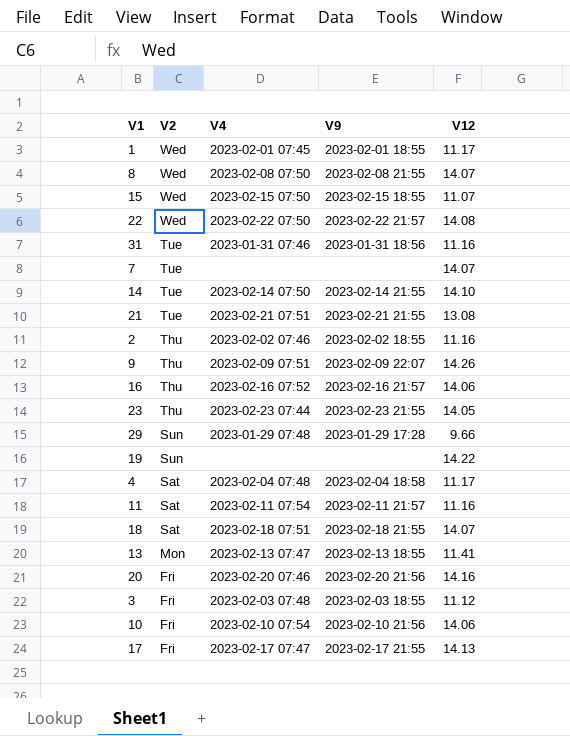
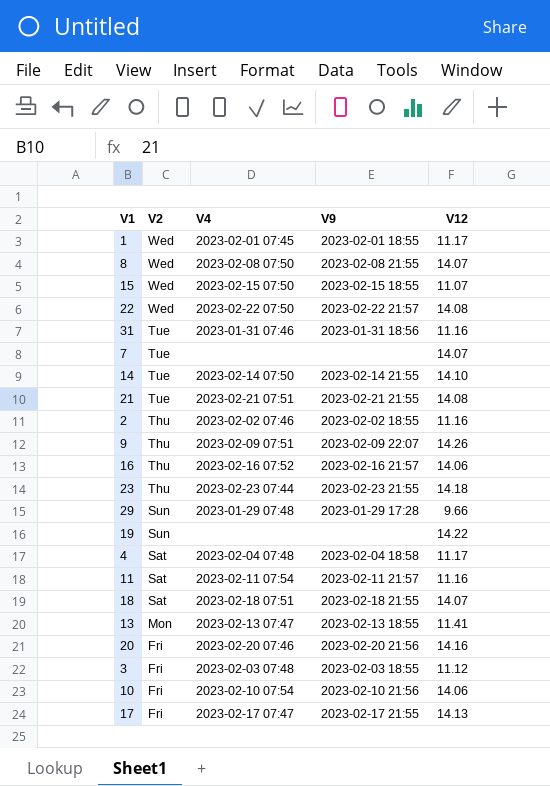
21 | V12: 13.08 -> 14.08
23 | V12: 14.05 -> 14.18

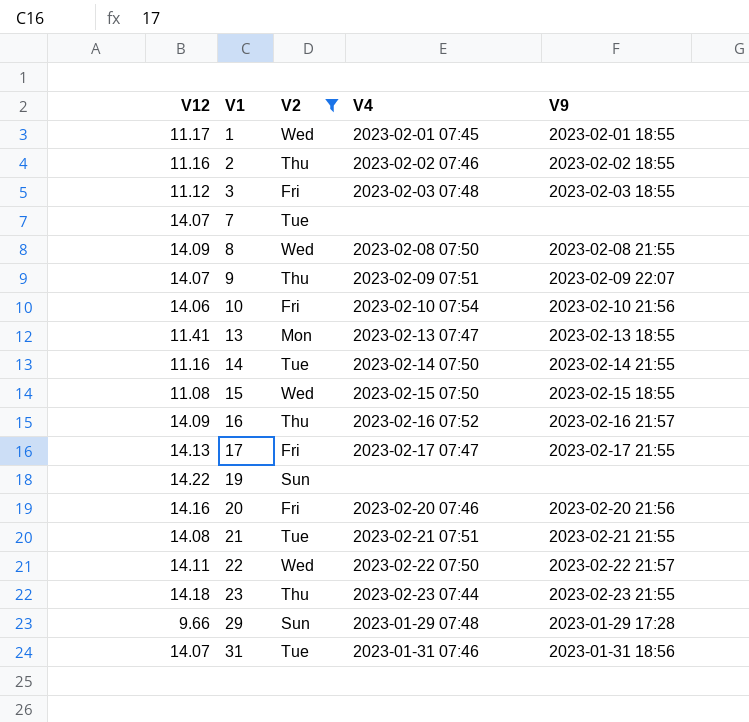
filter: none -> V2 != Sat
row order: V2 descending -> V1 ascending
column V12 | position: 5 -> 1
8 | V12: 14.07 -> 14.09
9 | V12: 14.26 -> 14.07
14 | V12: 14.10 -> 11.16
15 | V12: 11.07 -> 11.08
16 | V12: 14.06 -> 14.09
22 | V12: 14.08 -> 14.11
31 | V12: 11.16 -> 14.07

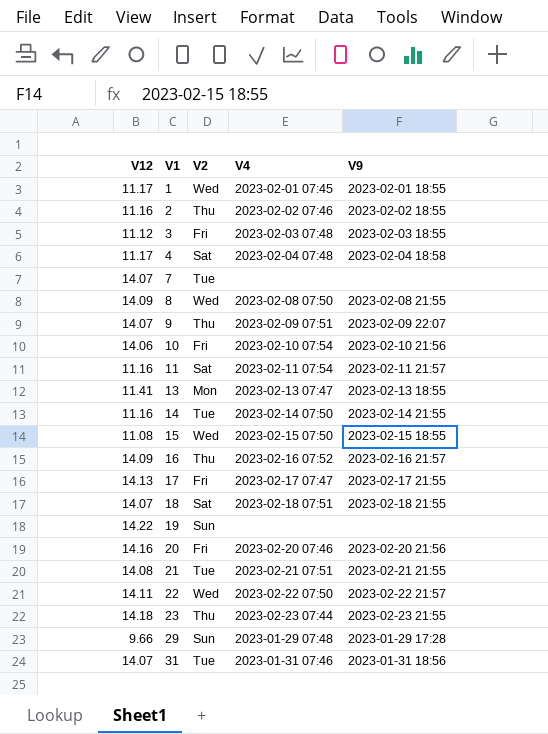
filter: V2 != Sat -> none

